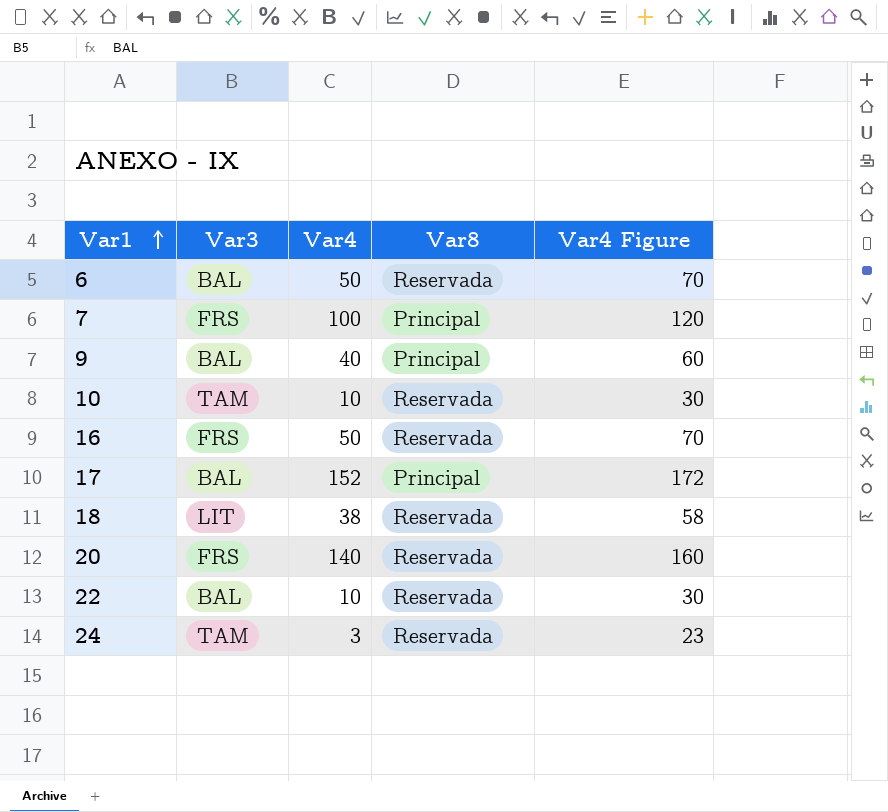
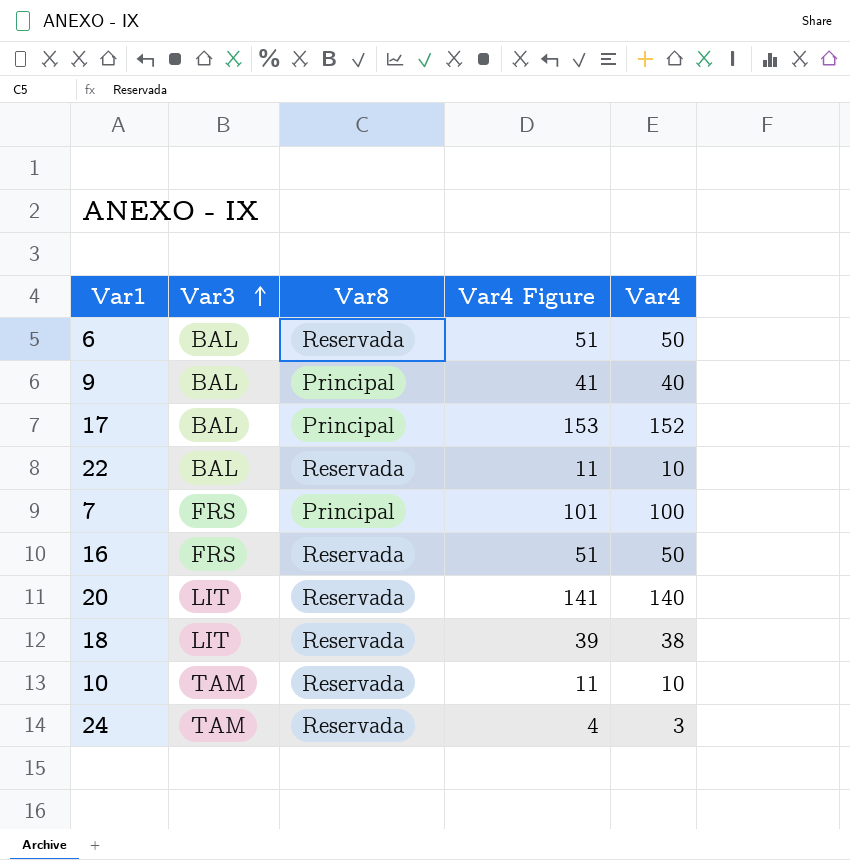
row order: Var1 ascending -> Var3 ascending
column Var4 Figure | formula: [Var4] + 20 -> [Var4] + 1
column Var4 | position: 3 -> 5
20 | Var3: FRS -> LIT

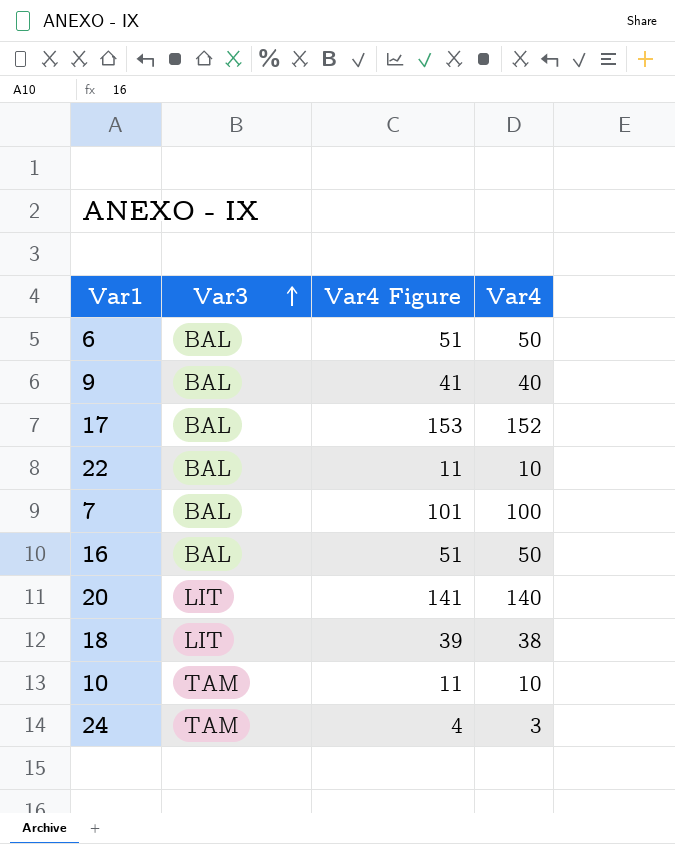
column Var8 | position: 3 -> none
7 | Var3: FRS -> BAL
16 | Var3: FRS -> BAL

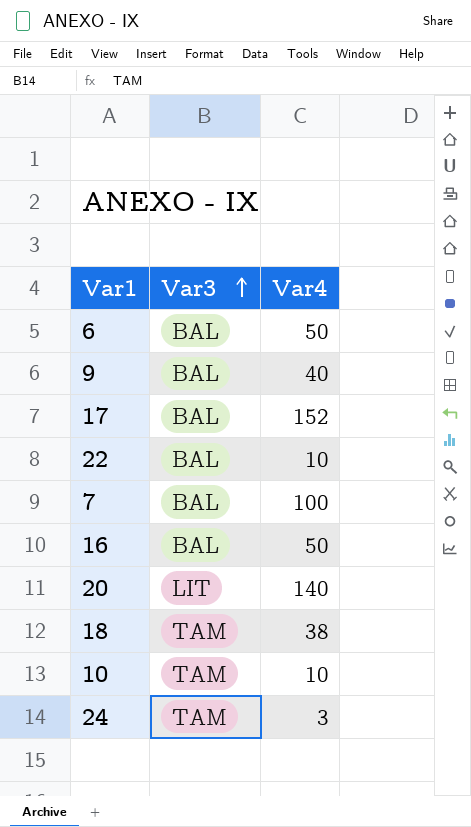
column Var4 Figure | formula: [Var4] + 1 -> none
18 | Var3: LIT -> TAM

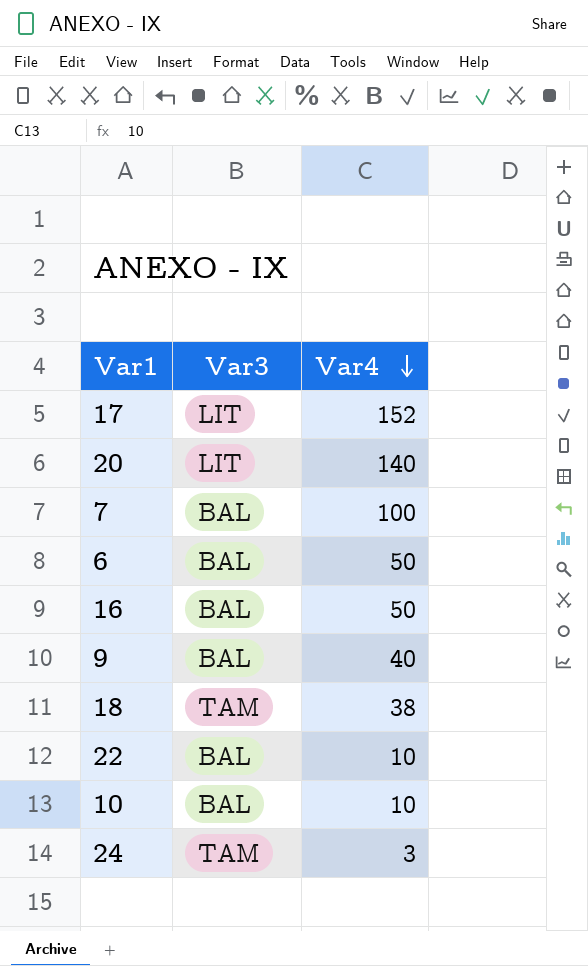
row order: Var3 ascending -> Var4 descending
17 | Var3: BAL -> LIT
10 | Var3: TAM -> BAL

